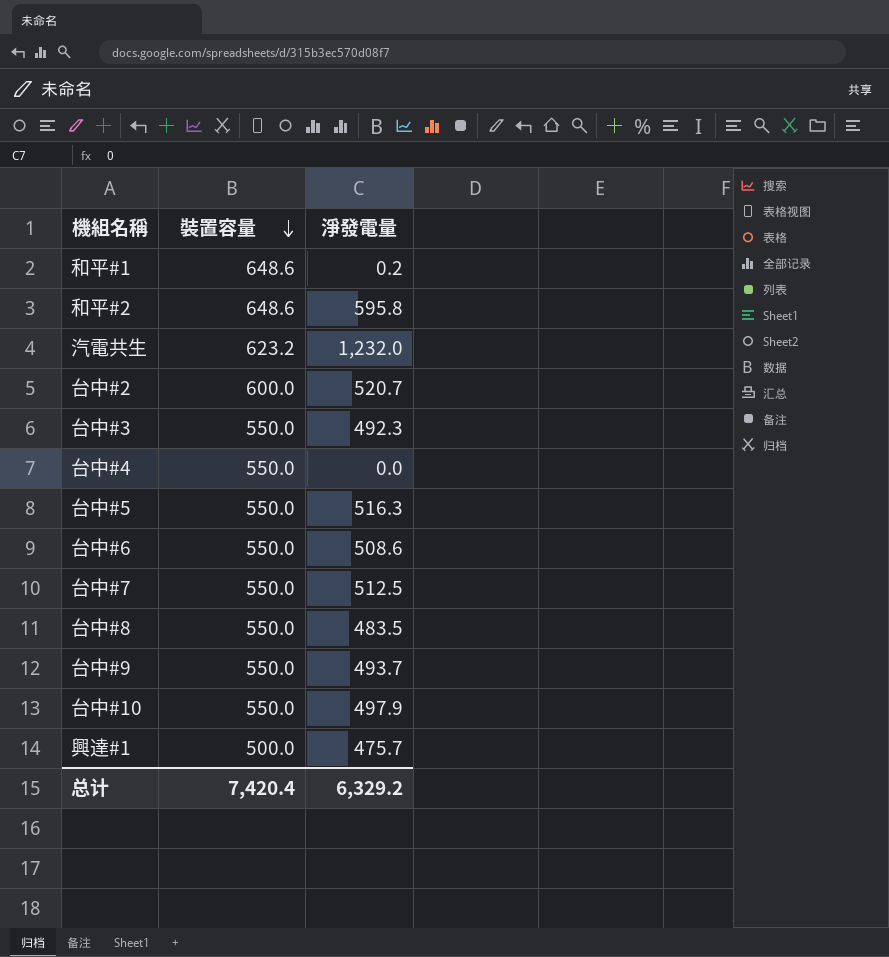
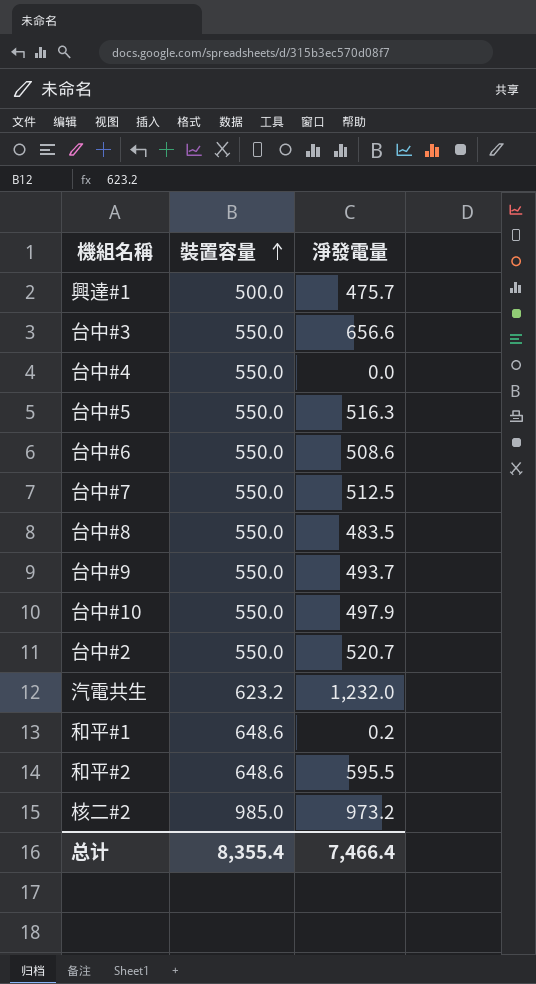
row order: 裝置容量 descending -> 裝置容量 ascending
台中#3 | 淨發電量: 492.3 -> 656.6
台中#2 | 裝置容量: 600.0 -> 550.0
和平#2 | 淨發電量: 595.8 -> 595.5
row 核二#2: none -> 985.0 | 973.2
总计 | 裝置容量: 7,420.4 -> 8,355.4
总计 | 淨發電量: 6,329.2 -> 7,466.4

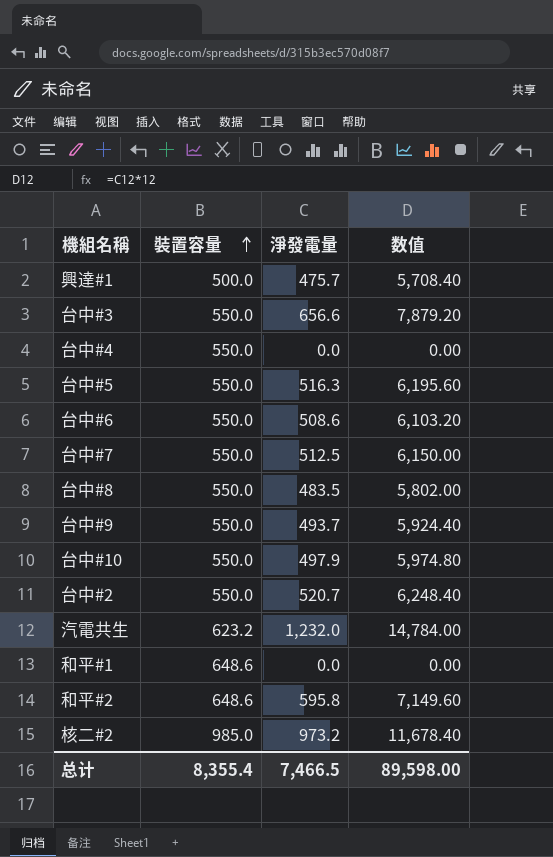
column 数值 | formula: none -> [淨發電量] * 12
和平#1 | 淨發電量: 0.2 -> 0.0
和平#2 | 淨發電量: 595.5 -> 595.8
总计 | 淨發電量: 7,466.4 -> 7,466.5

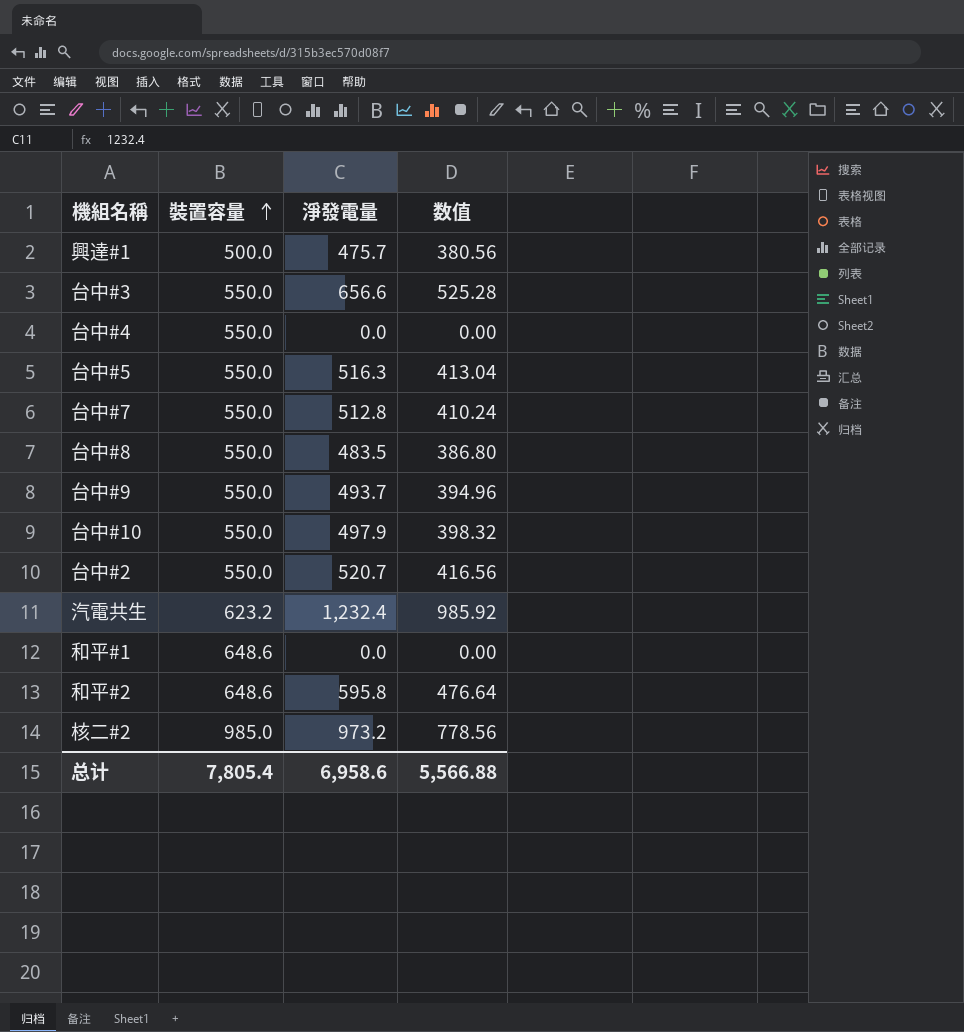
column 数值 | formula: [淨發電量] * 12 -> [淨發電量] * 0.8
row 台中#6: 550.0 | 508.6 | 6,103.20 -> none
台中#7 | 淨發電量: 512.5 -> 512.8
汽電共生 | 淨發電量: 1,232.0 -> 1,232.4
总计 | 裝置容量: 8,355.4 -> 7,805.4
总计 | 淨發電量: 7,466.5 -> 6,958.6
总计 | 数值: 89,598.00 -> 5,566.88

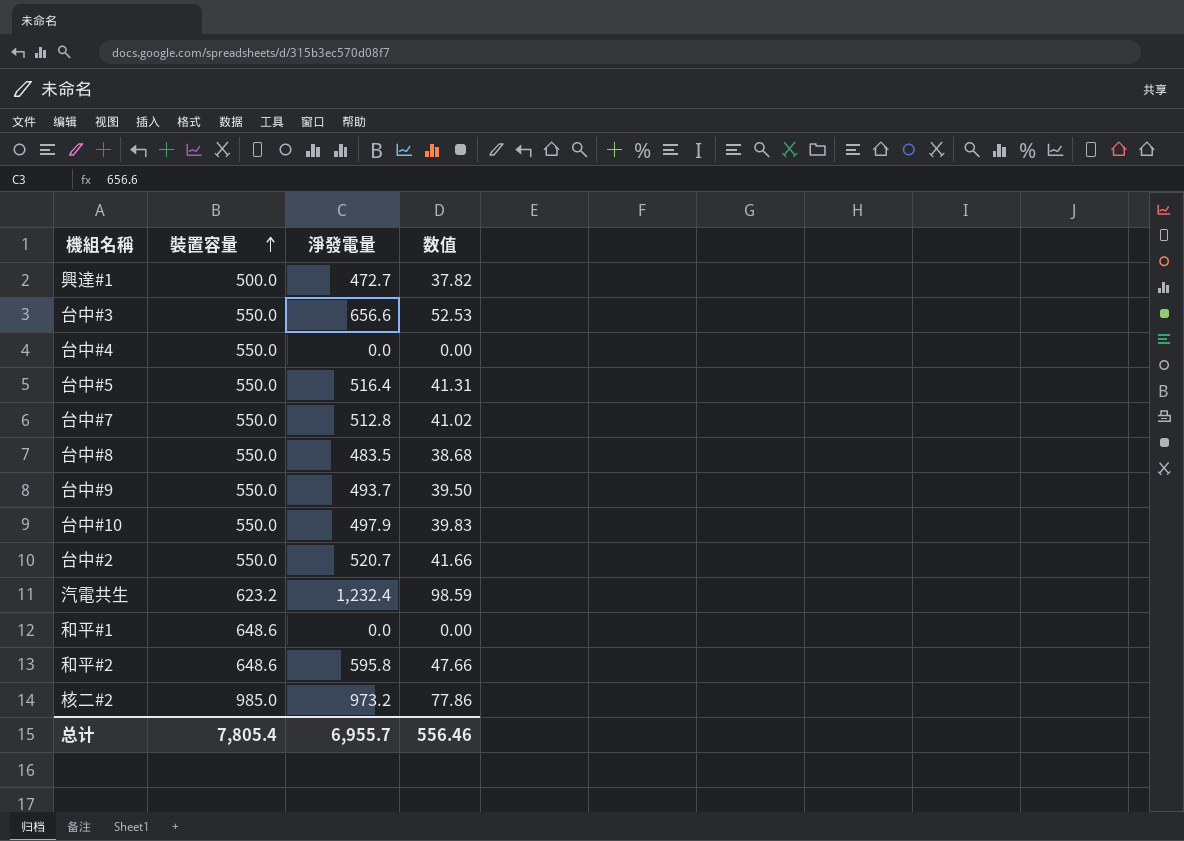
column 数值 | formula: [淨發電量] * 0.8 -> [淨發電量] * 0.08
興達#1 | 淨發電量: 475.7 -> 472.7
台中#5 | 淨發電量: 516.3 -> 516.4
总计 | 淨發電量: 6,958.6 -> 6,955.7
总计 | 数值: 5,566.88 -> 556.46

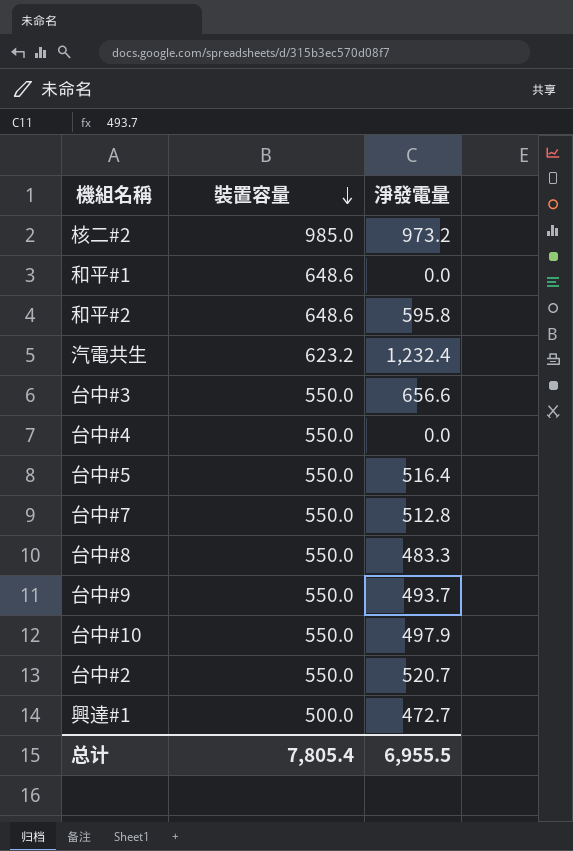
row order: 裝置容量 ascending -> 裝置容量 descending
column 数值 | formula: [淨發電量] * 0.08 -> none
台中#8 | 淨發電量: 483.5 -> 483.3
总计 | 淨發電量: 6,955.7 -> 6,955.5

